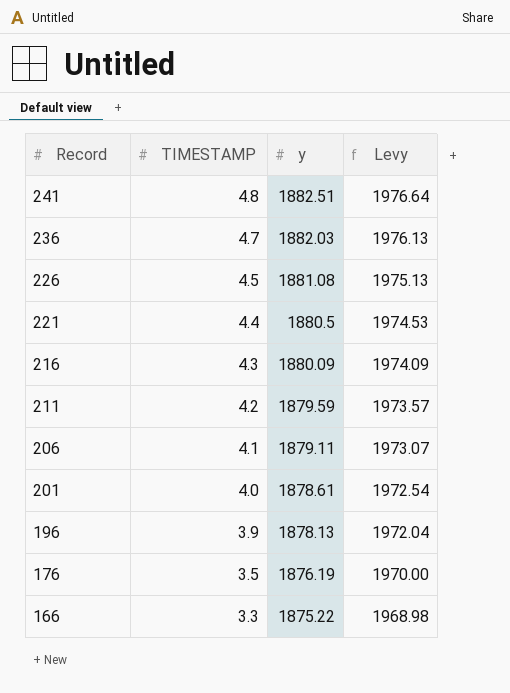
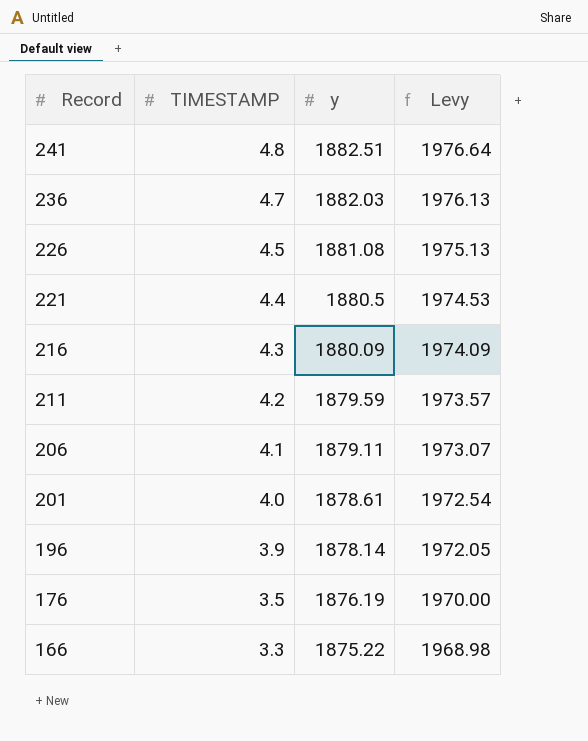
196 | y: 1878.13 -> 1878.14
196 | Levy: 1972.04 -> 1972.05

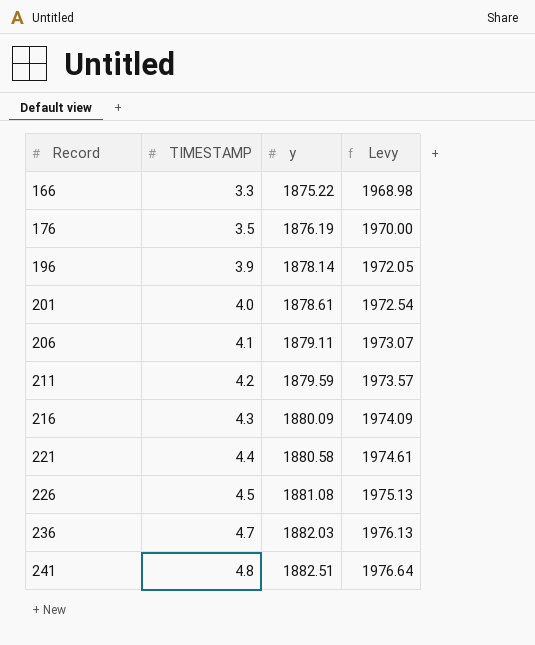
row order: Record descending -> Record ascending
221 | y: 1880.5 -> 1880.58
221 | Levy: 1974.53 -> 1974.61

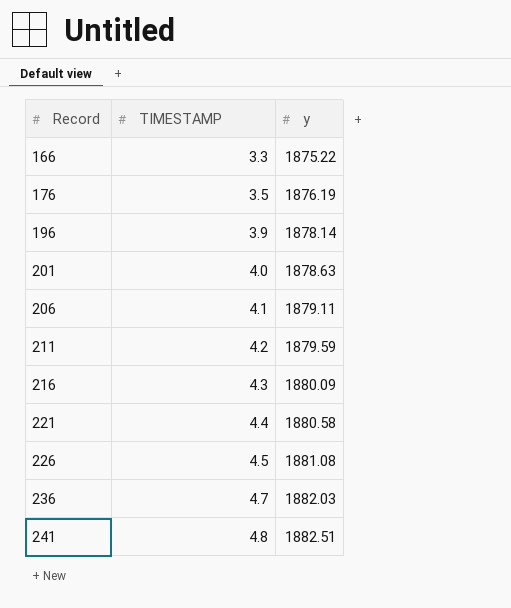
column Levy | formula: [y] * 1.05 -> none
201 | y: 1878.61 -> 1878.63

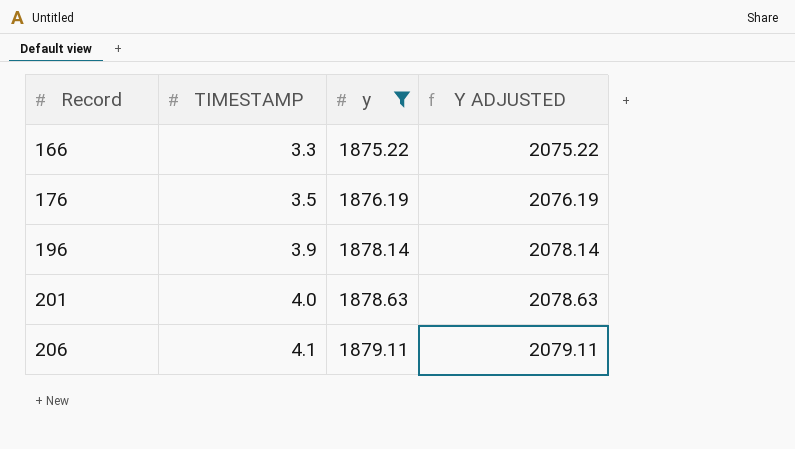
filter: none -> y <= 1879.11
column Y ADJUSTED | formula: none -> [y] + 200

